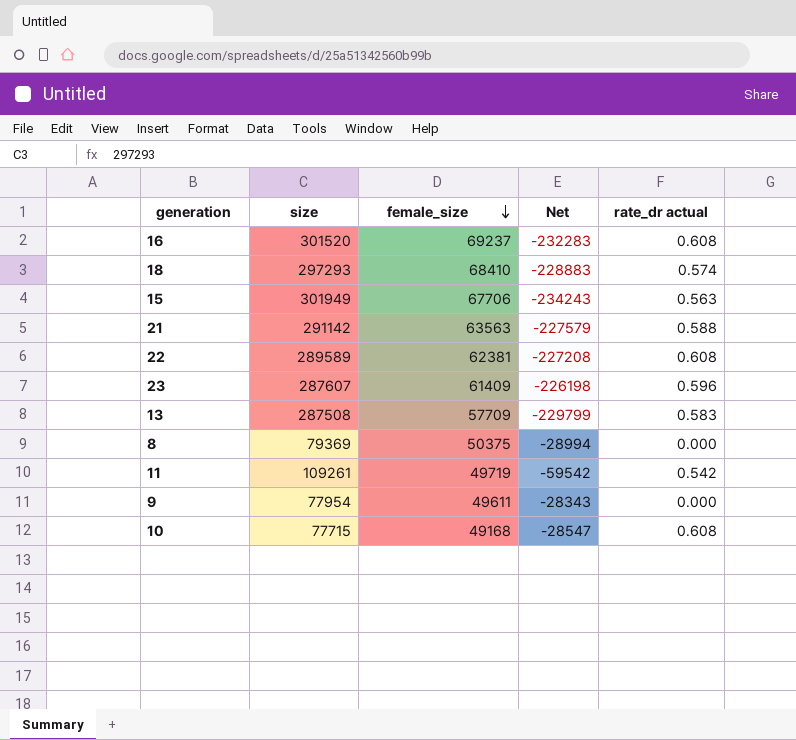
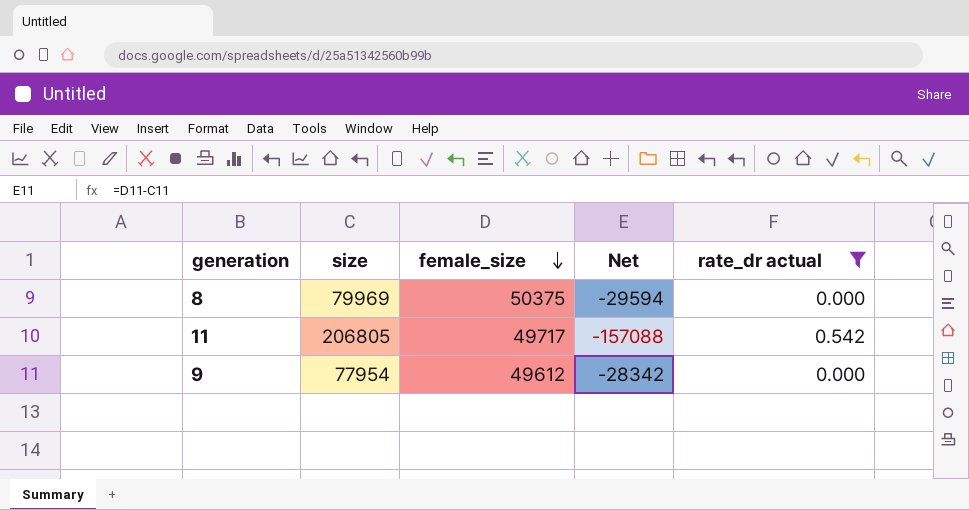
filter: none -> rate_dr actual <= 0.542
8 | size: 79369 -> 79969
8 | Net: -28994 -> -29594
11 | size: 109261 -> 206805
11 | female_size: 49719 -> 49717
11 | Net: -59542 -> -157088
9 | female_size: 49611 -> 49612
9 | Net: -28343 -> -28342

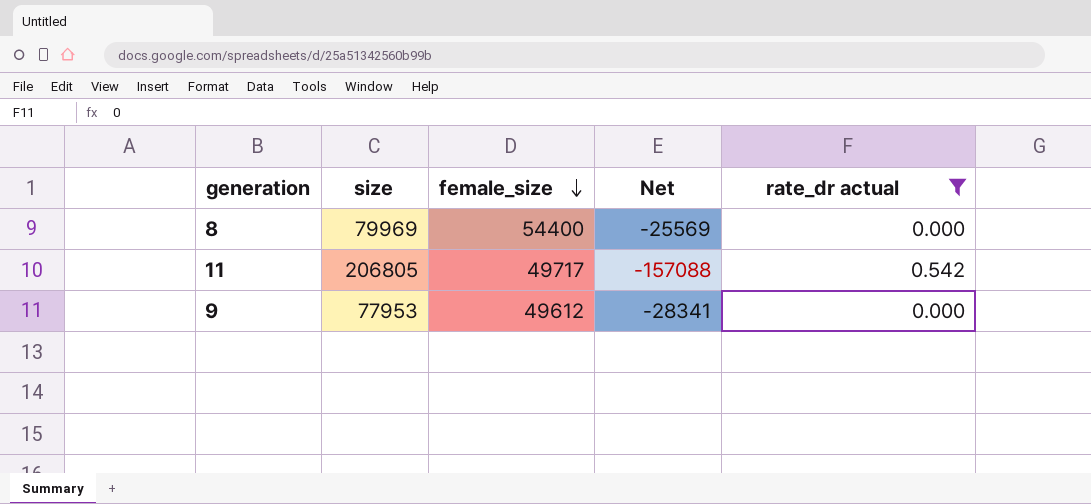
8 | female_size: 50375 -> 54400
8 | Net: -29594 -> -25569
9 | size: 77954 -> 77953
9 | Net: -28342 -> -28341

